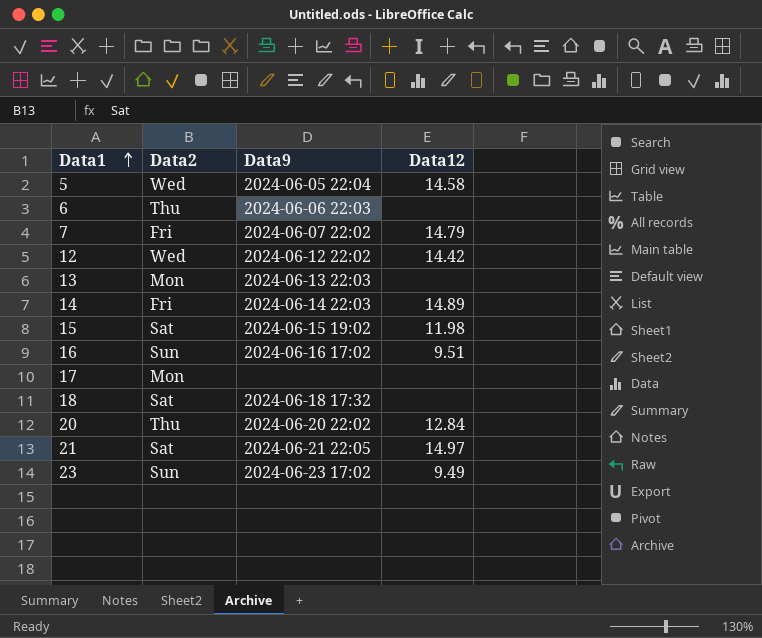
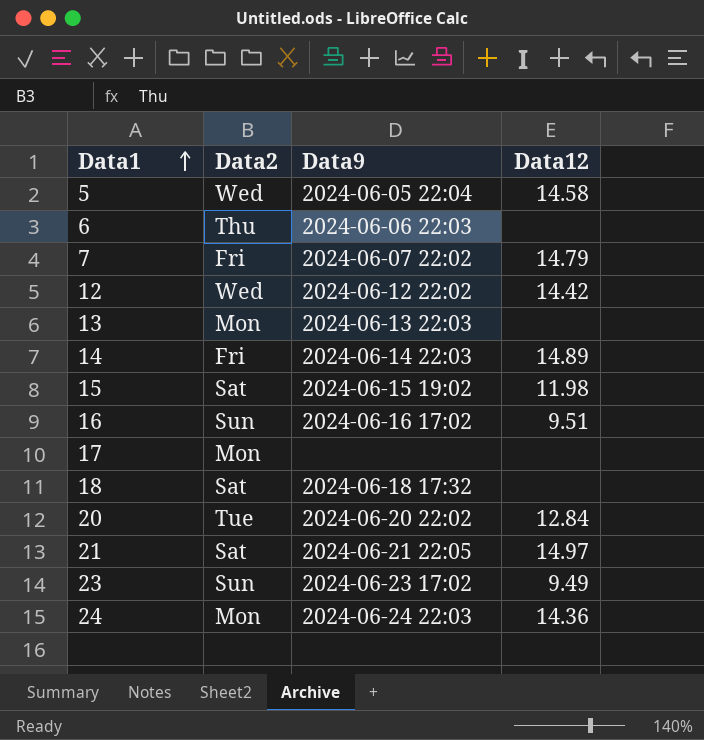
20 | Data2: Thu -> Tue
row 24: none -> Mon | 2024-06-24 22:03 | 14.36

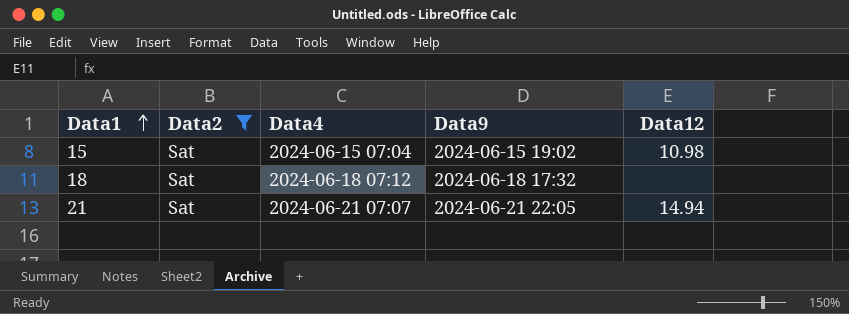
filter: none -> Data2 = Sat
column Data4 | position: none -> 3
15 | Data12: 11.98 -> 10.98
21 | Data12: 14.97 -> 14.94

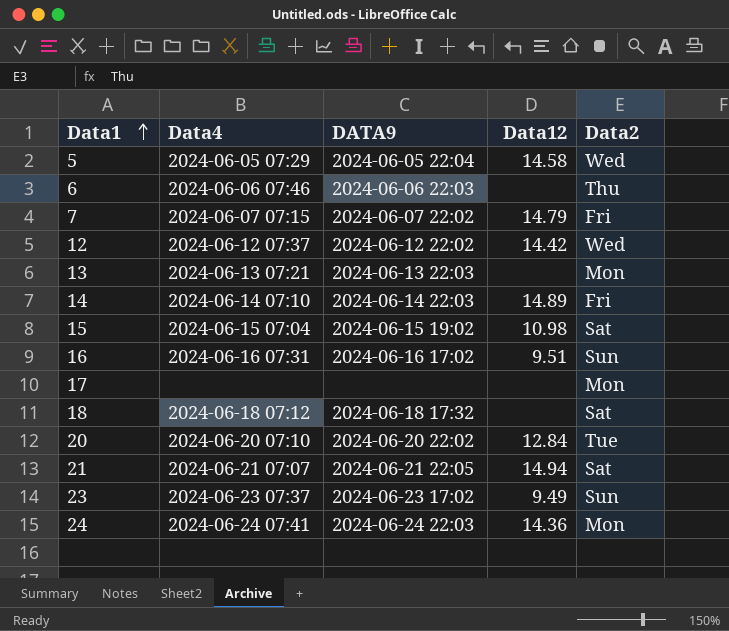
filter: Data2 = Sat -> none
column name: Data9 -> DATA9
column Data2 | position: 2 -> 5

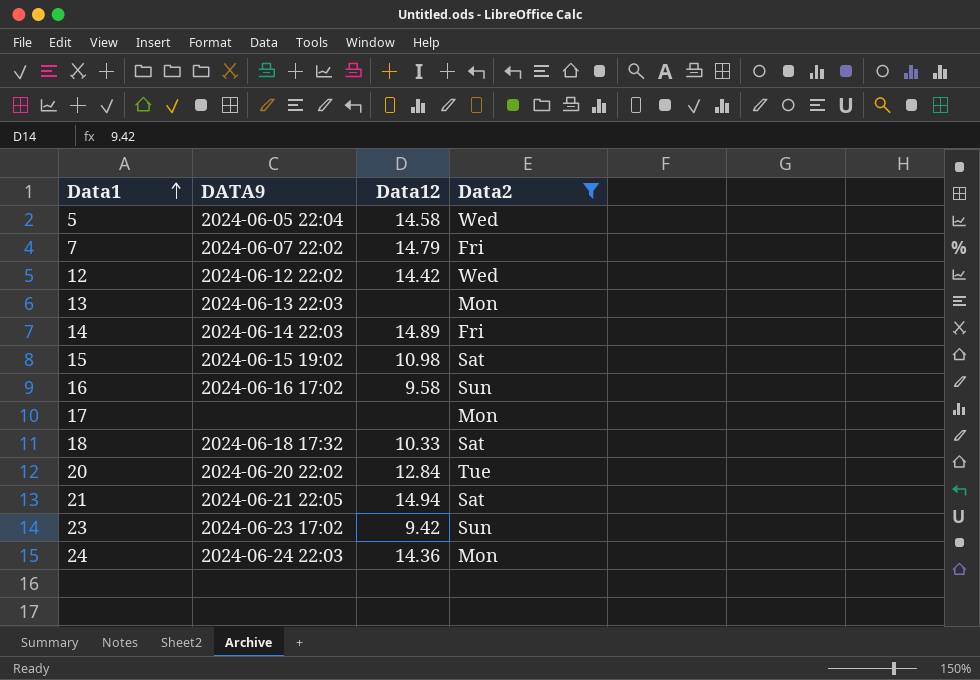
filter: none -> Data2 != Thu
column Data4 | position: 2 -> none
16 | Data12: 9.51 -> 9.58
18 | Data12: none -> 10.33
23 | Data12: 9.49 -> 9.42

